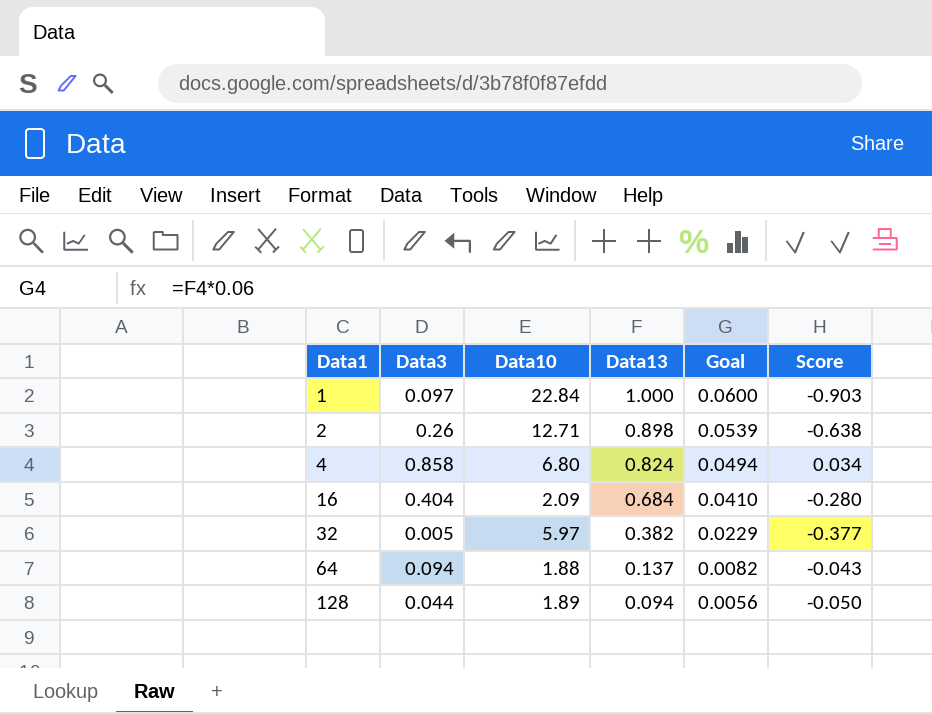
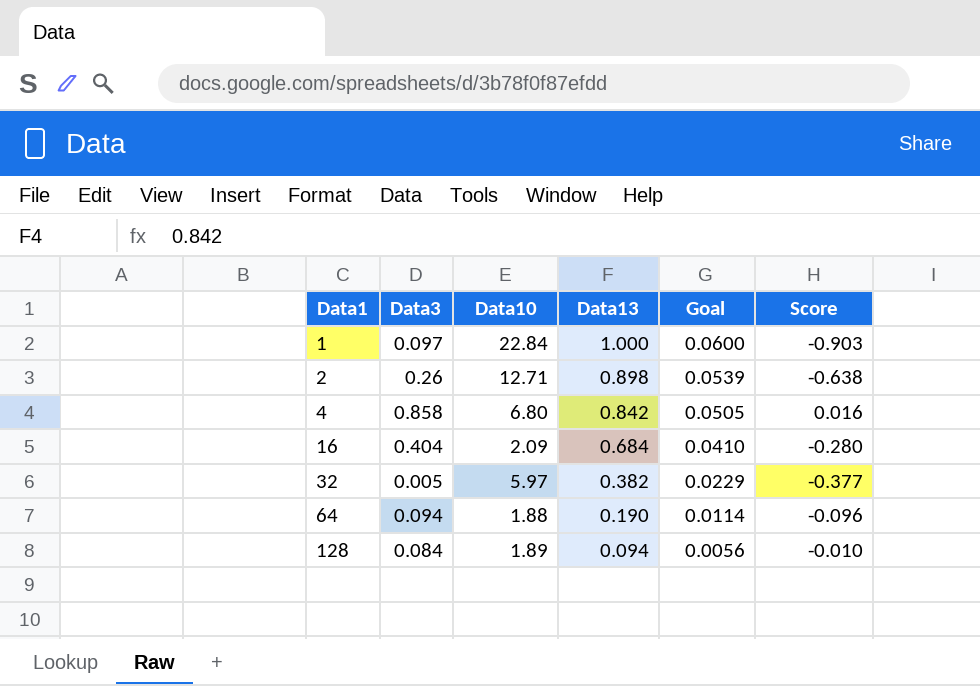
4 | Data13: 0.824 -> 0.842
4 | Goal: 0.0494 -> 0.0505
4 | Score: 0.034 -> 0.016
64 | Data13: 0.137 -> 0.190
64 | Goal: 0.0082 -> 0.0114
64 | Score: -0.043 -> -0.096
128 | Data3: 0.044 -> 0.084
128 | Score: -0.050 -> -0.010

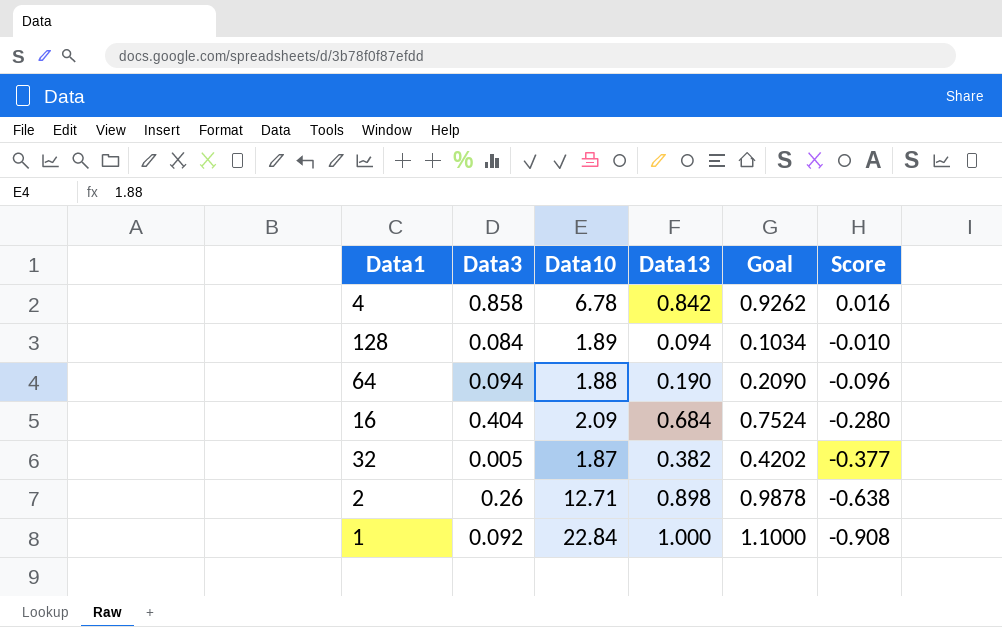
row order: Data1 ascending -> Score descending
column Goal | formula: [Data13] * 0.06 -> [Data13] * 1.1
4 | Data10: 6.80 -> 6.78
32 | Data10: 5.97 -> 1.87
1 | Data3: 0.097 -> 0.092
1 | Score: -0.903 -> -0.908

